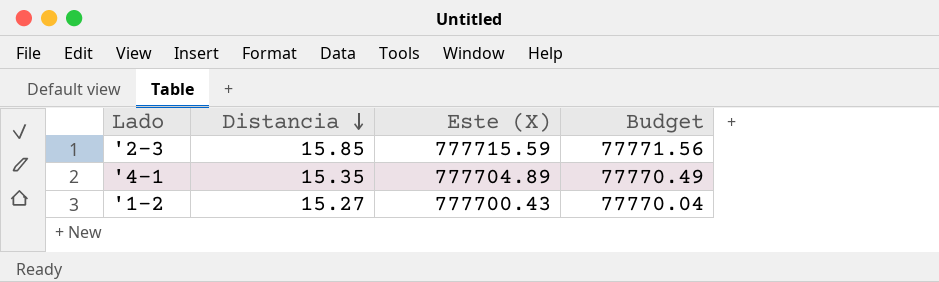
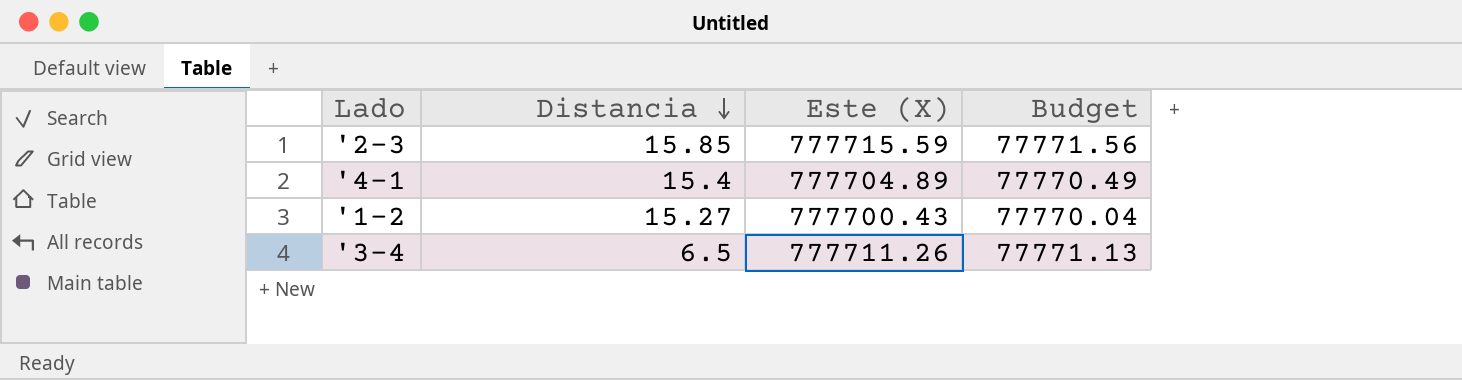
'4-1 | Distancia: 15.35 -> 15.4
row '3-4: none -> 6.5 | 777711.26 | 77771.13

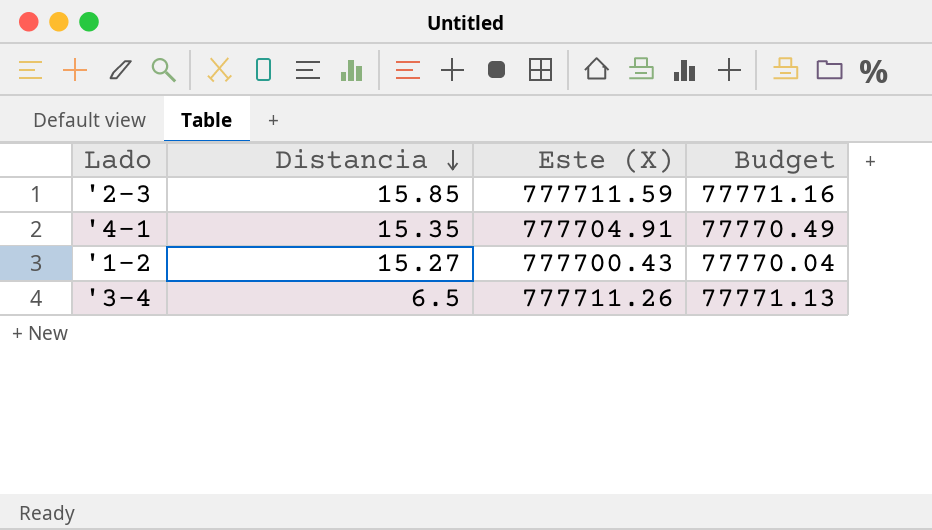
'2-3 | Este (X): 777715.59 -> 777711.59
'2-3 | Budget: 77771.56 -> 77771.16
'4-1 | Distancia: 15.4 -> 15.35
'4-1 | Este (X): 777704.89 -> 777704.91

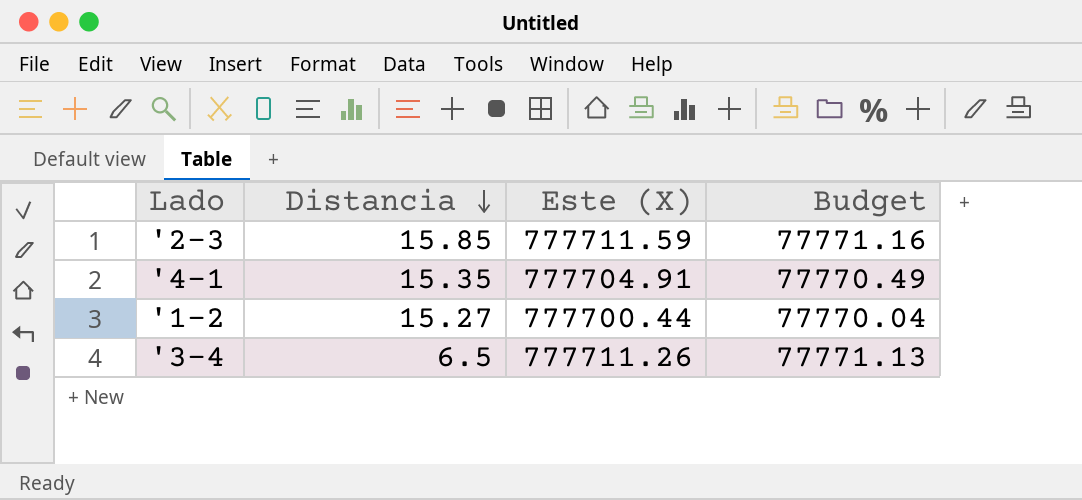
'1-2 | Este (X): 777700.43 -> 777700.44

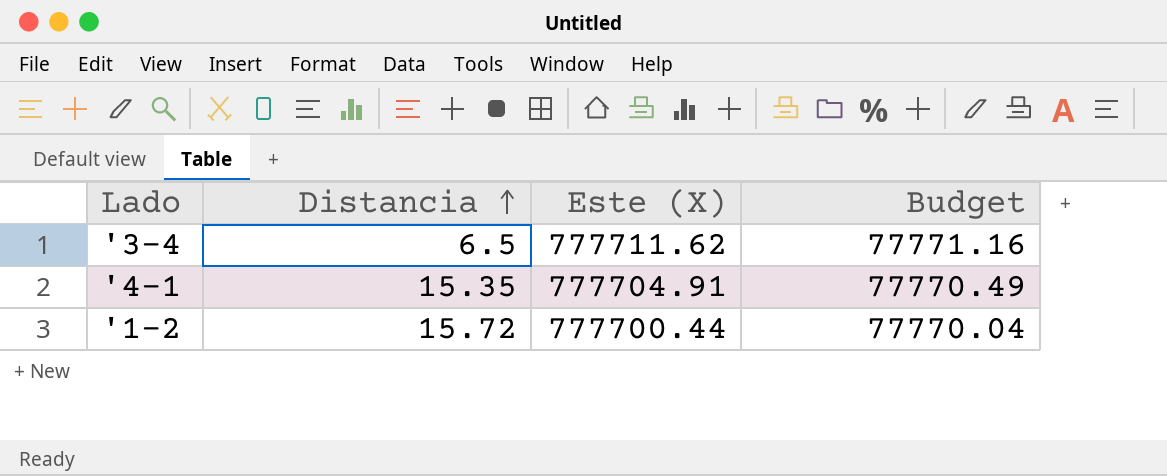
row order: Distancia descending -> Distancia ascending
row '2-3: 15.85 | 777711.59 | 77771.16 -> none
'3-4 | Este (X): 777711.26 -> 777711.62
'3-4 | Budget: 77771.13 -> 77771.16
'1-2 | Distancia: 15.27 -> 15.72

